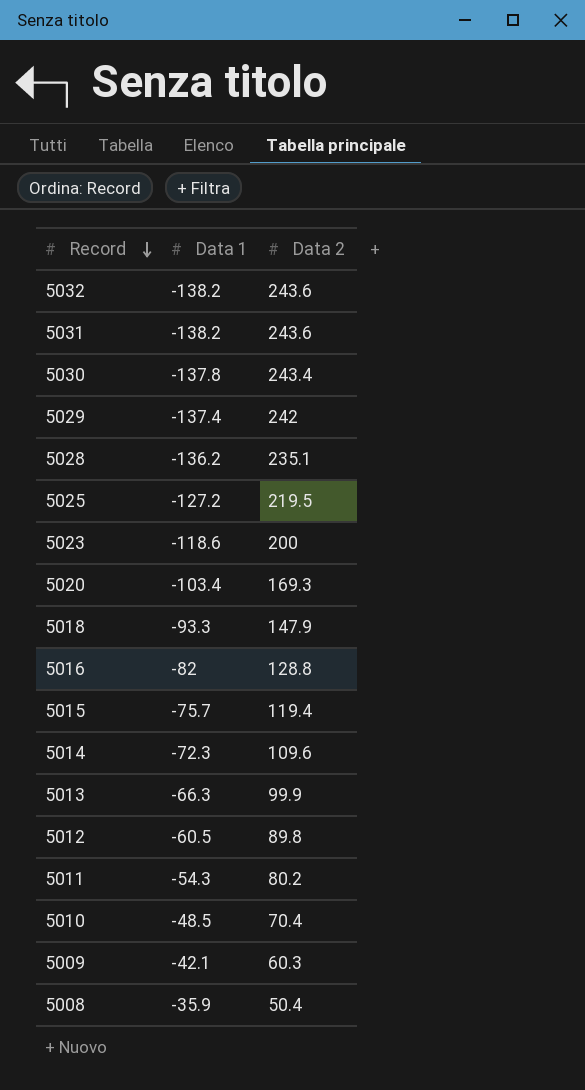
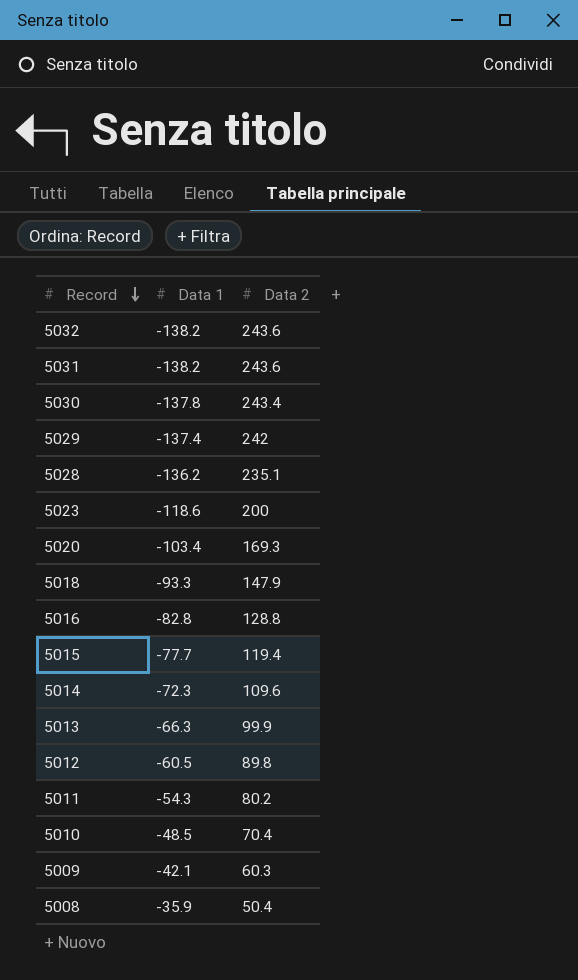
row 5025: -127.2 | 219.5 -> none
5016 | Data 1: -82 -> -82.8
5015 | Data 1: -75.7 -> -77.7

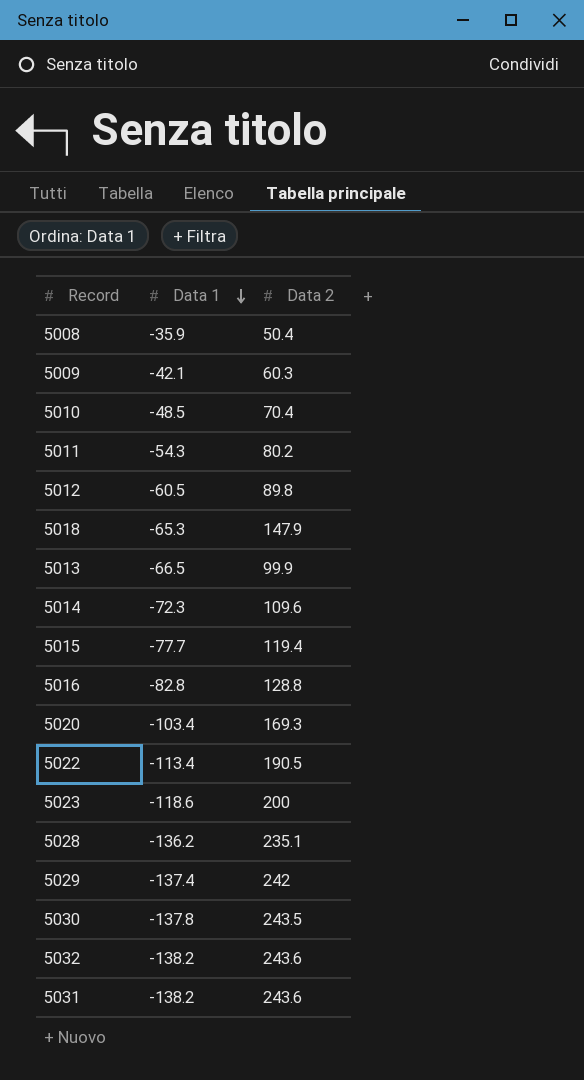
row order: Record descending -> Data 1 descending
5018 | Data 1: -93.3 -> -65.3
5013 | Data 1: -66.3 -> -66.5
row 5022: none -> -113.4 | 190.5
5030 | Data 2: 243.4 -> 243.5

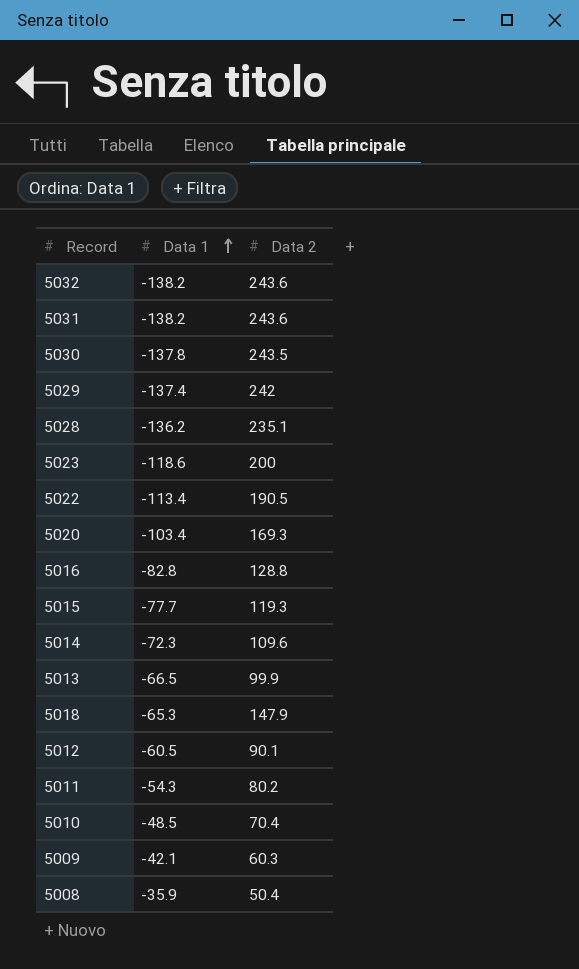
row order: Data 1 descending -> Data 1 ascending
5015 | Data 2: 119.4 -> 119.3
5012 | Data 2: 89.8 -> 90.1

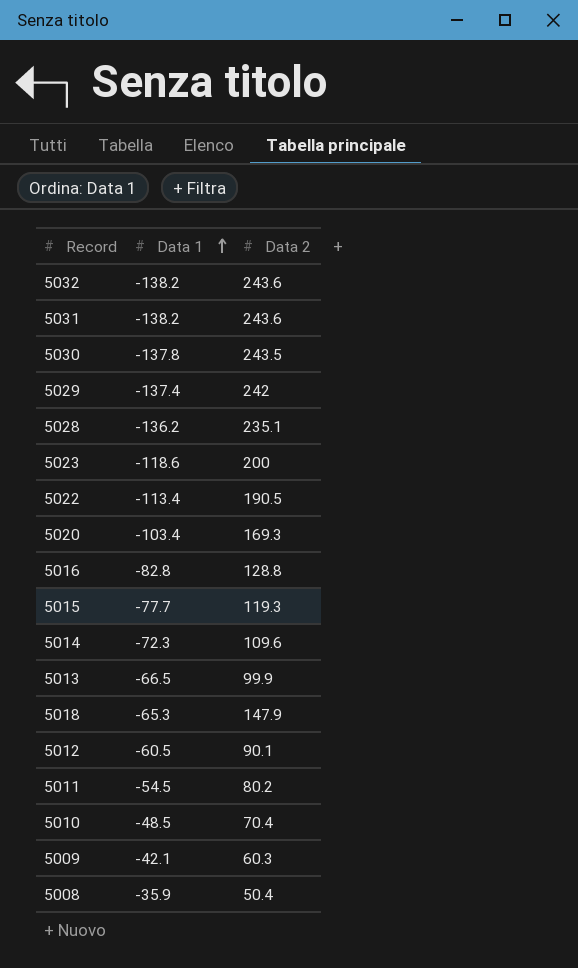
5011 | Data 1: -54.3 -> -54.5

